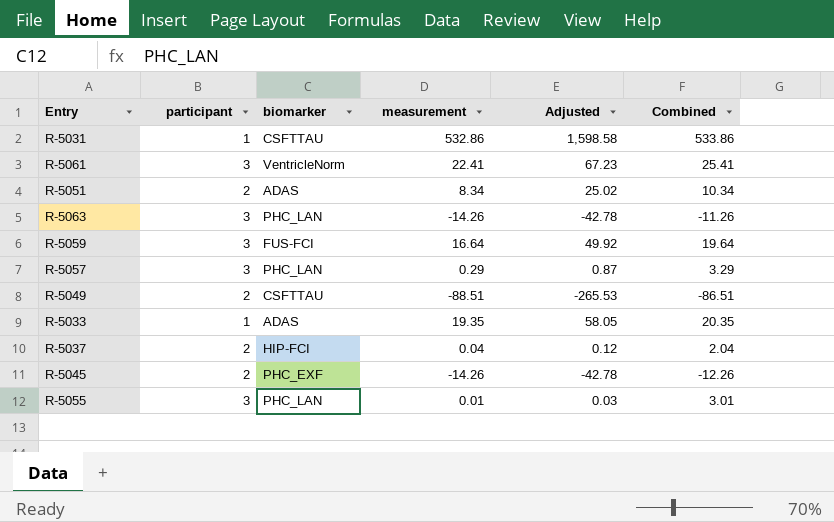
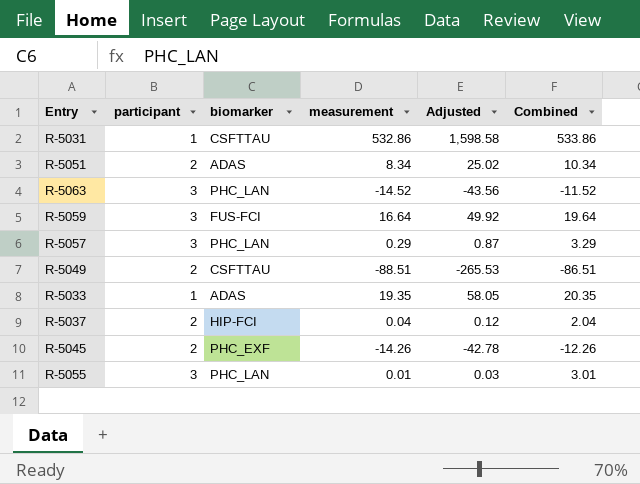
row R-5061: 3 | VentricleNorm | 22.41 | 67.23 | 25.41 -> none
R-5063 | measurement: -14.26 -> -14.52
R-5063 | Adjusted: -42.78 -> -43.56
R-5063 | Combined: -11.26 -> -11.52

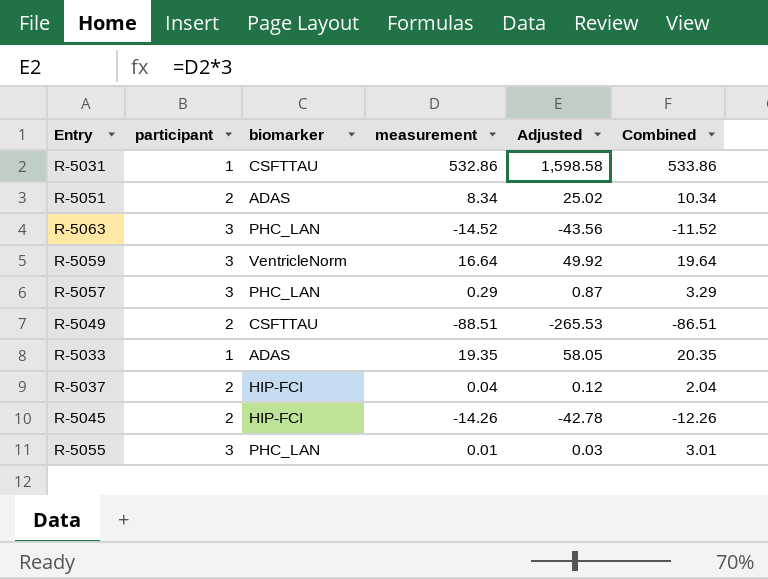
R-5059 | biomarker: FUS-FCI -> VentricleNorm
R-5045 | biomarker: PHC_EXF -> HIP-FCI

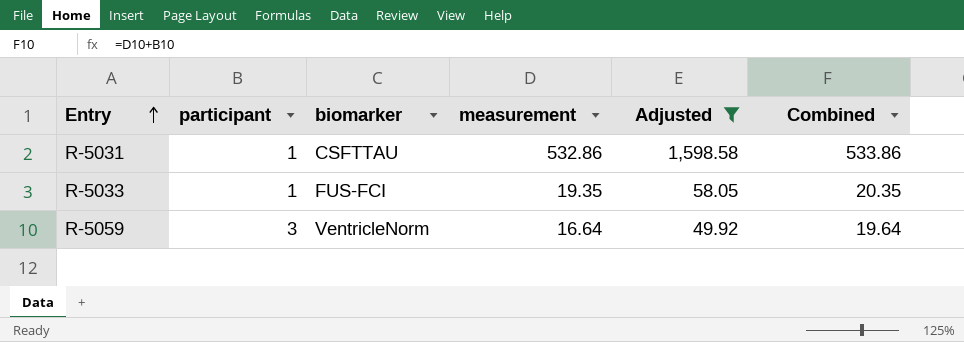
filter: none -> Adjusted >= 49.92
row order: none -> Entry ascending
R-5033 | biomarker: ADAS -> FUS-FCI

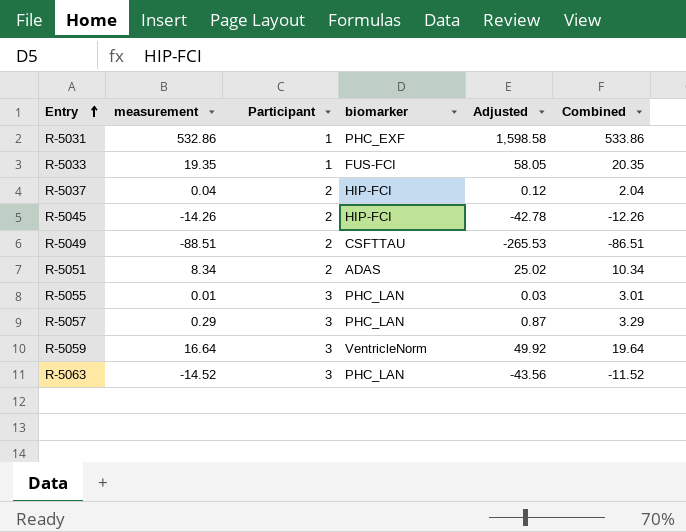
filter: Adjusted >= 49.92 -> none
column measurement | position: 4 -> 2
column name: participant -> Participant
R-5031 | biomarker: CSFTTAU -> PHC_EXF

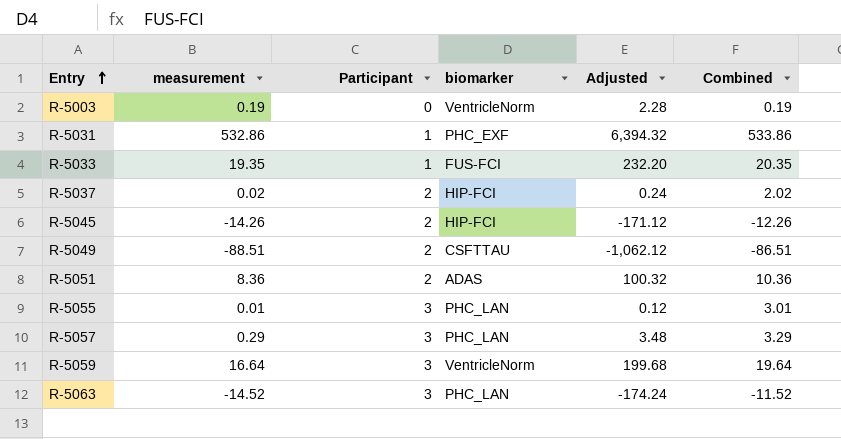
column Adjusted | formula: [measurement] * 3 -> [measurement] * 12
row R-5003: none -> 0.19 | 0 | VentricleNorm | 2.28 | 0.19
R-5037 | measurement: 0.04 -> 0.02
R-5037 | Combined: 2.04 -> 2.02
R-5051 | measurement: 8.34 -> 8.36
R-5051 | Combined: 10.34 -> 10.36

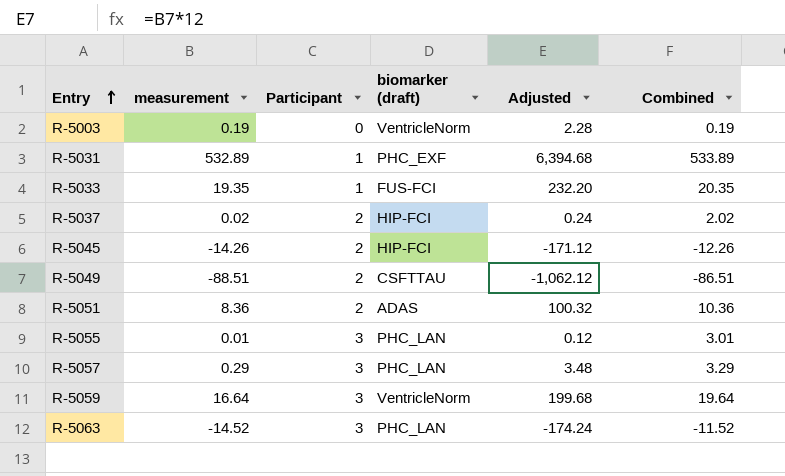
column name: biomarker -> biomarker (draft)
R-5031 | measurement: 532.86 -> 532.89
R-5031 | Adjusted: 6,394.32 -> 6,394.68
R-5031 | Combined: 533.86 -> 533.89

